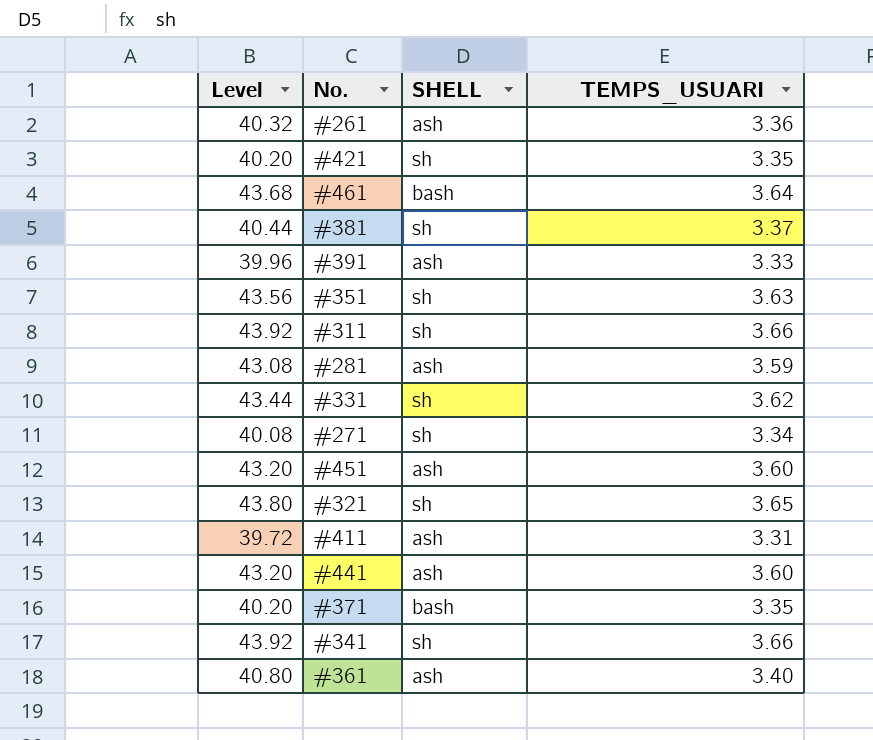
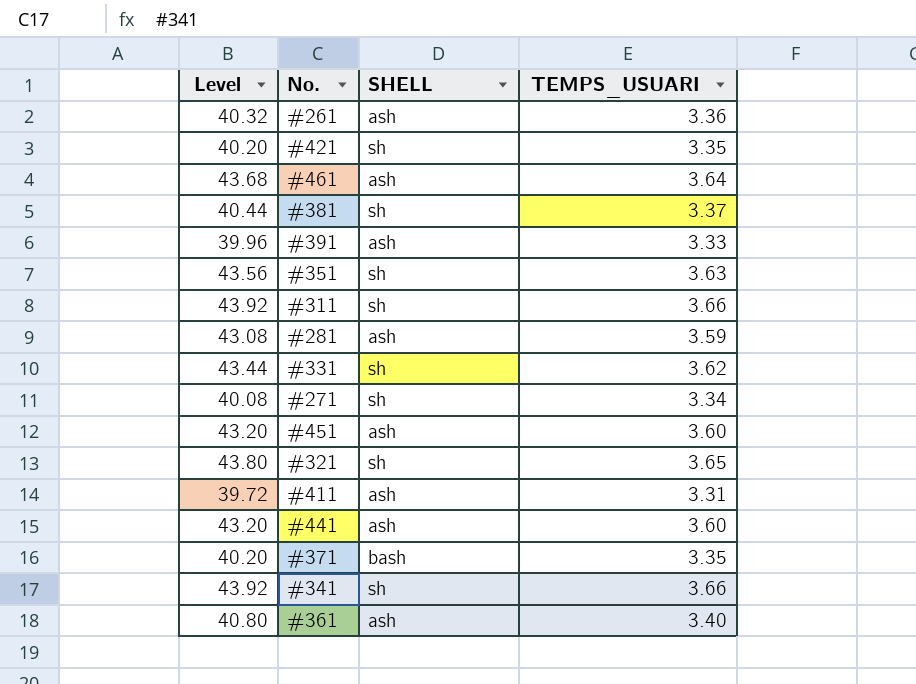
#461 | SHELL: bash -> ash

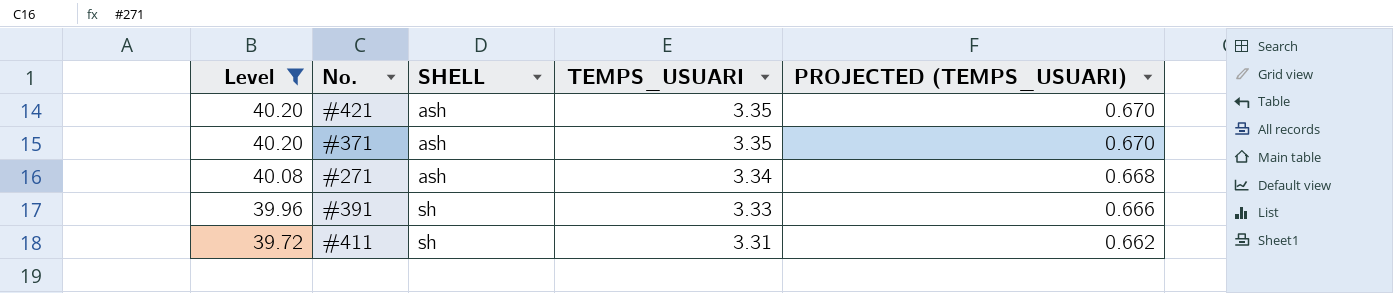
filter: none -> Level <= 40.20
row order: none -> Level descending
column PROJECTED (TEMPS_USUARI) | formula: none -> [TEMPS_USUARI] * 0.2
#421 | SHELL: sh -> ash
#371 | SHELL: bash -> ash
#271 | SHELL: sh -> ash
#391 | SHELL: ash -> sh
#411 | SHELL: ash -> sh

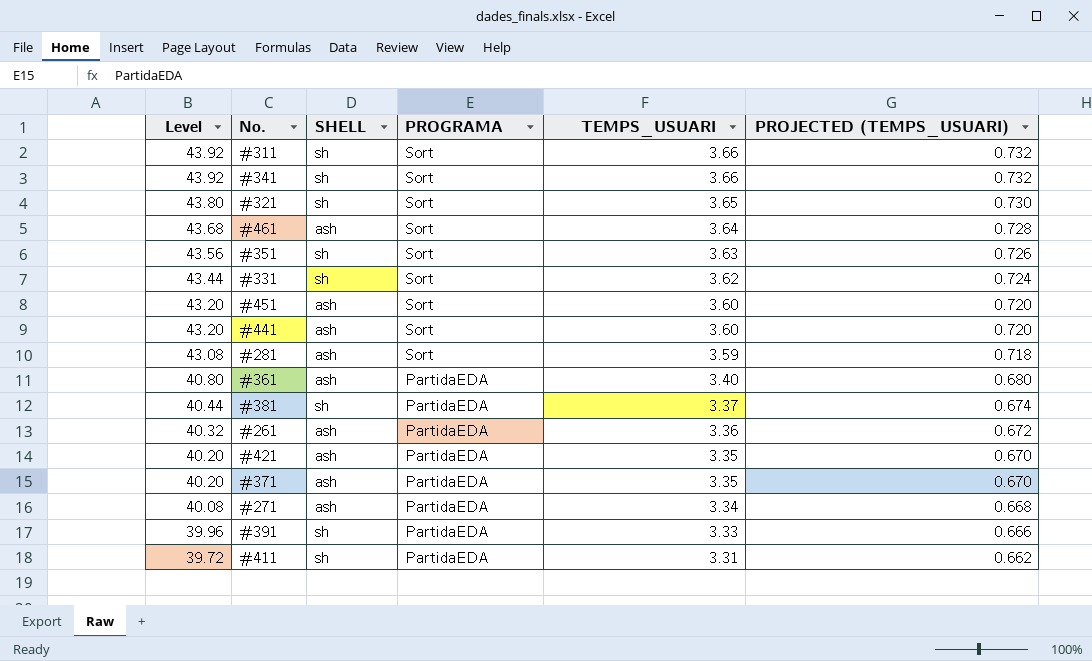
filter: Level <= 40.20 -> none
column PROGRAMA | position: none -> 4

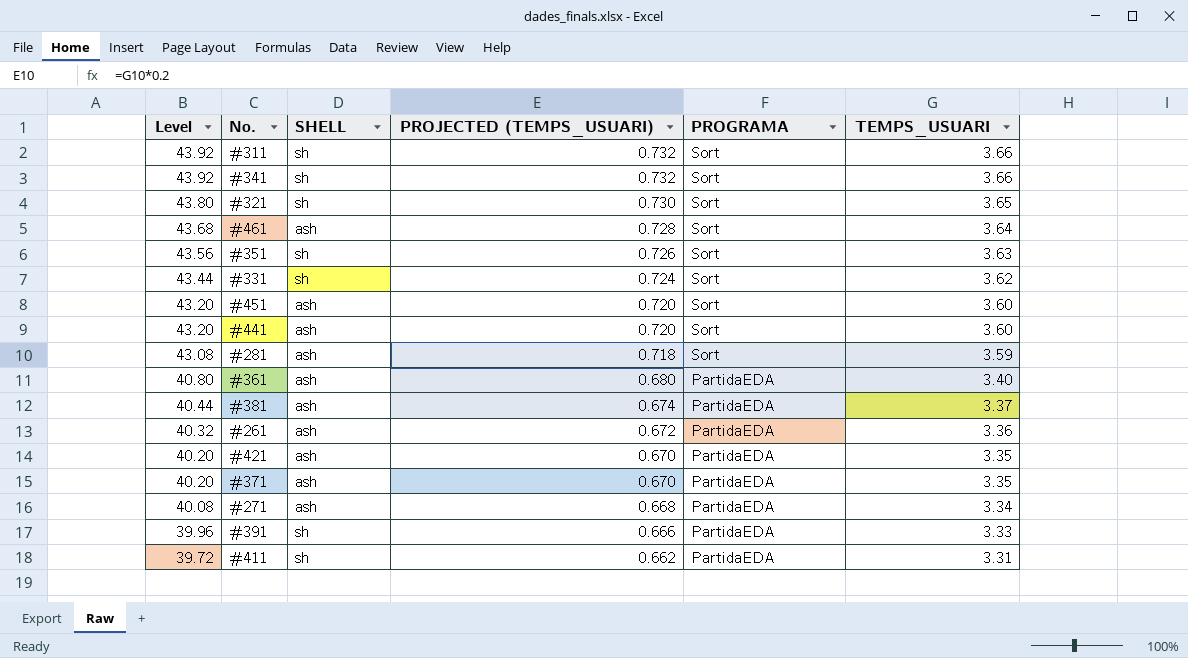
column PROJECTED (TEMPS_USUARI) | position: 6 -> 4
#381 | SHELL: sh -> ash

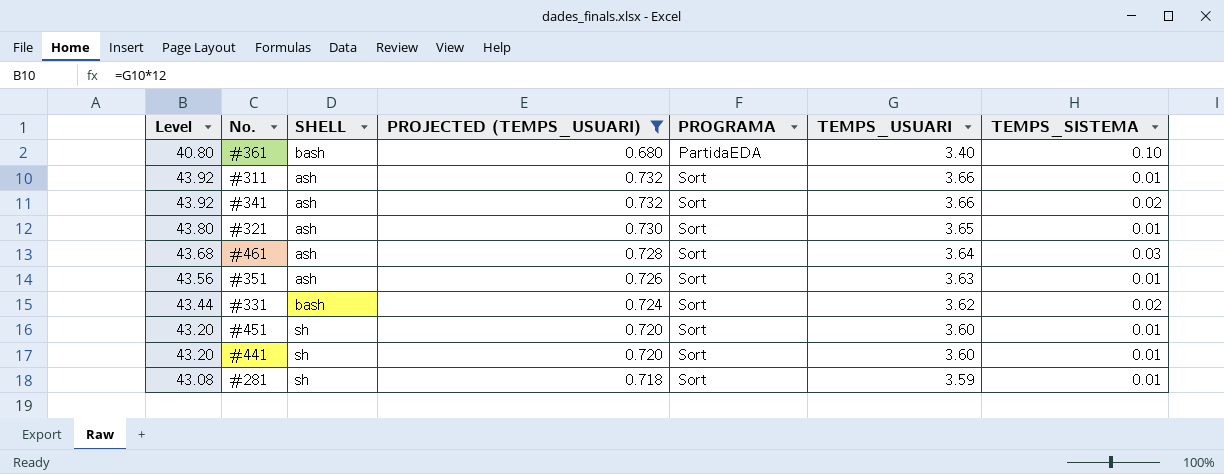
filter: none -> PROJECTED (TEMPS_USUARI) >= 0.680
row order: Level descending -> PROGRAMA ascending
column TEMPS_SISTEMA | position: none -> 7
#361 | SHELL: ash -> bash
#311 | SHELL: sh -> ash
#341 | SHELL: sh -> ash
#321 | SHELL: sh -> ash
#351 | SHELL: sh -> ash
#331 | SHELL: sh -> bash
#451 | SHELL: ash -> sh
#441 | SHELL: ash -> sh
#281 | SHELL: ash -> sh

